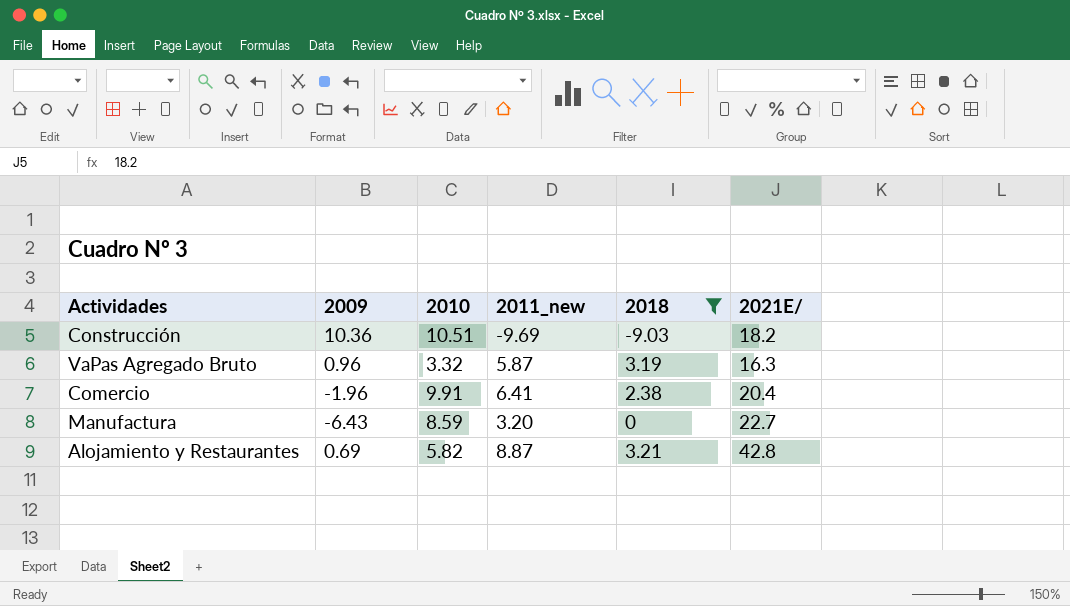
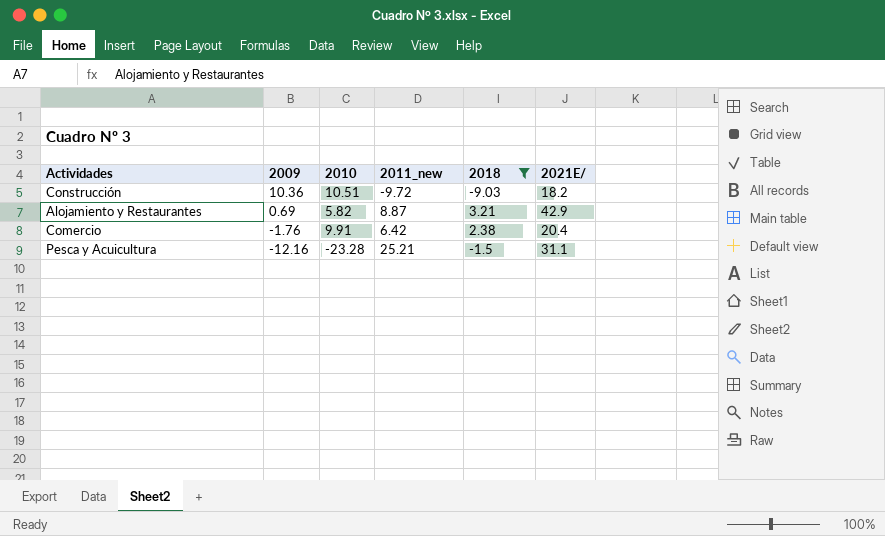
row order: none -> 2009 descending
row VaPas Agregado Bruto: 0.96 | 3.32 | 5.87 | 3.19 | 16.3 -> none
row Manufactura: -6.43 | 8.59 | 3.20 | 0 | 22.7 -> none
Construcción | 2011_new: -9.69 -> -9.72
Alojamiento y Restaurantes | 2021E/: 42.8 -> 42.9
Comercio | 2009: -1.96 -> -1.76
Comercio | 2011_new: 6.41 -> 6.42
row Pesca y Acuicultura: none -> -12.16 | -23.28 | 25.21 | -1.5 | 31.1

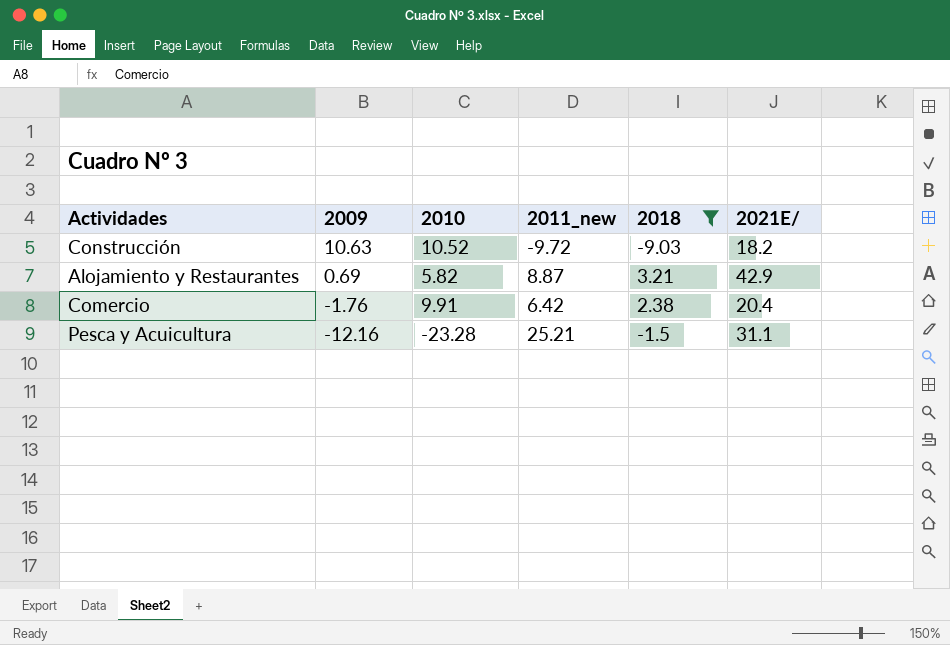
Construcción | 2009: 10.36 -> 10.63
Construcción | 2010: 10.51 -> 10.52

